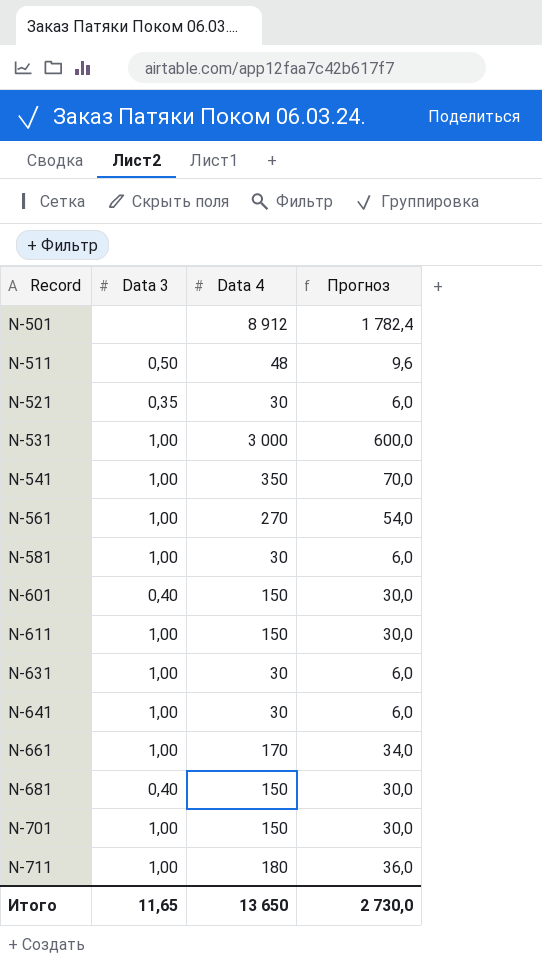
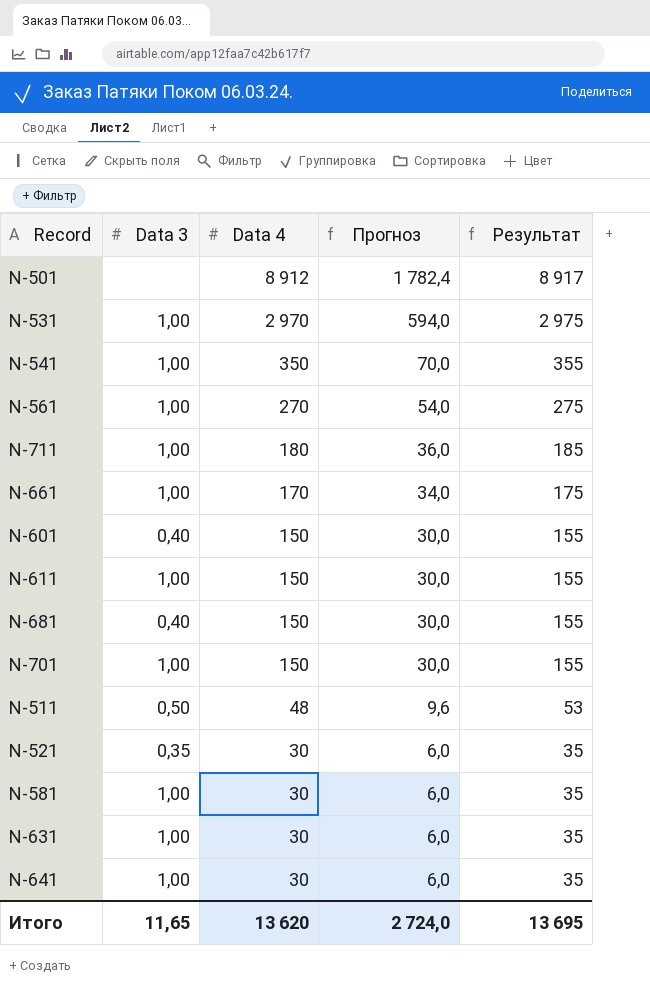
row order: Record ascending -> Data 4 descending
column Результат | formula: none -> [Data 4] + 5
N-531 | Data 4: 3 000 -> 2 970
N-531 | Прогноз: 600,0 -> 594,0
Итого | Data 4: 13 650 -> 13 620
Итого | Прогноз: 2 730,0 -> 2 724,0

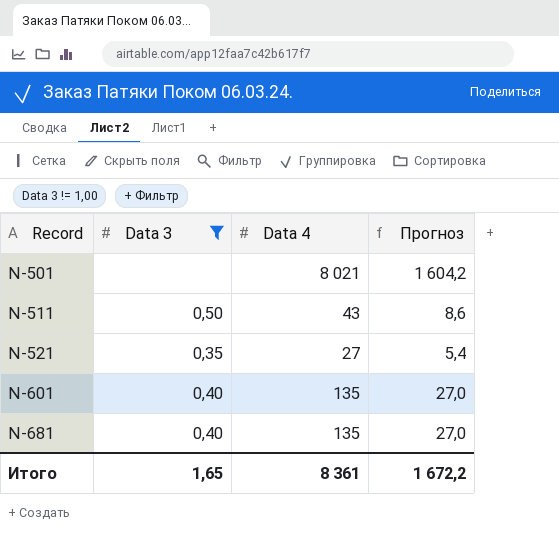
filter: none -> Data 3 != 1,00
row order: Data 4 descending -> Record ascending
column Результат | formula: [Data 4] + 5 -> none
N-501 | Data 4: 8 912 -> 8 021
N-501 | Прогноз: 1 782,4 -> 1 604,2
N-511 | Data 4: 48 -> 43
N-511 | Прогноз: 9,6 -> 8,6
N-521 | Data 4: 30 -> 27
N-521 | Прогноз: 6,0 -> 5,4
N-601 | Data 4: 150 -> 135
N-601 | Прогноз: 30,0 -> 27,0
N-681 | Data 4: 150 -> 135
N-681 | Прогноз: 30,0 -> 27,0
Итого | Data 3: 11,65 -> 1,65
Итого | Data 4: 13 620 -> 8 361
Итого | Прогноз: 2 724,0 -> 1 672,2

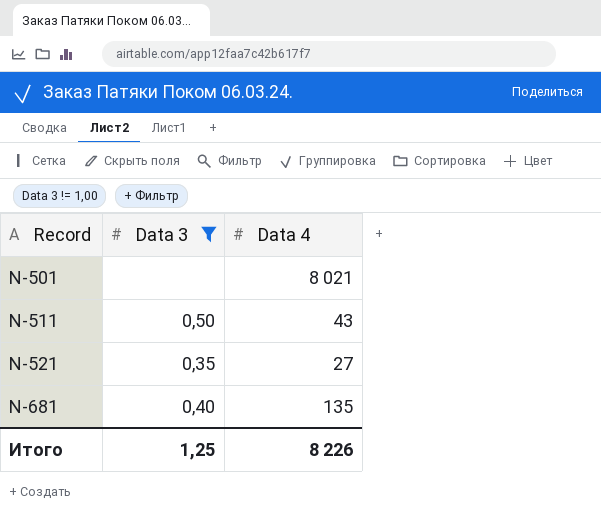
column Прогноз | formula: [Data 4] * 0,2 -> none
row N-601: 0,40 | 135 | 27,0 -> none
Итого | Data 3: 1,65 -> 1,25
Итого | Data 4: 8 361 -> 8 226

